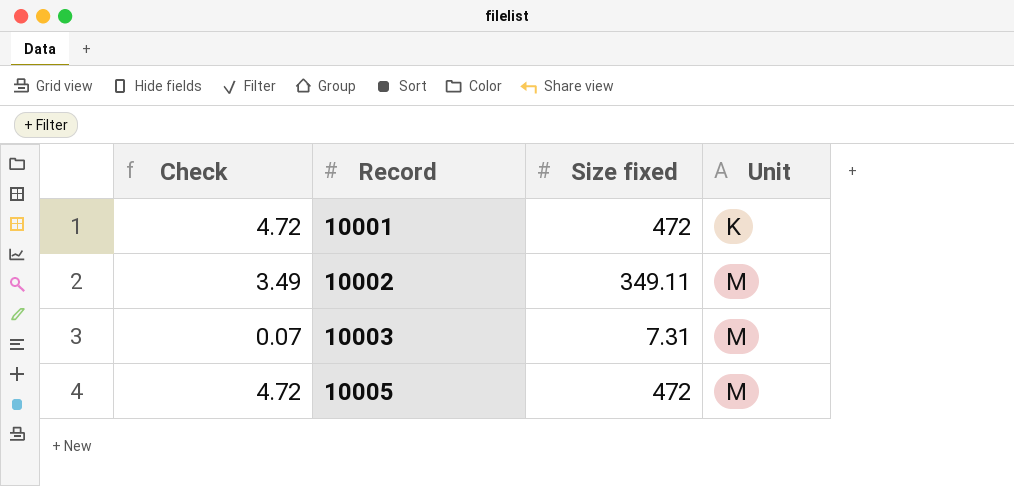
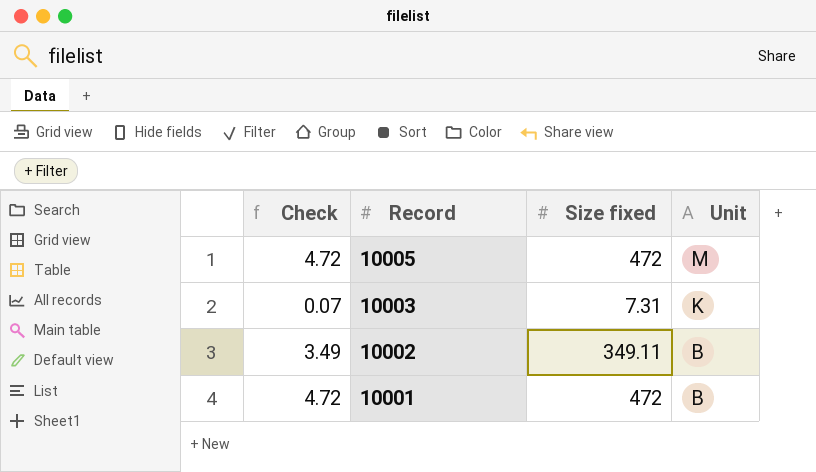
row order: Record ascending -> Record descending
10003 | Unit: M -> K
10002 | Unit: M -> B
10001 | Unit: K -> B

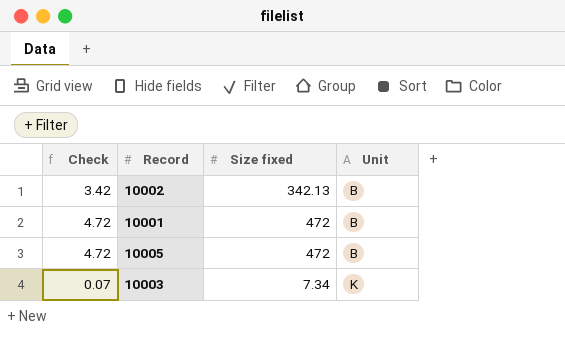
row order: Record descending -> Unit ascending
10002 | Check: 3.49 -> 3.42
10002 | Size fixed: 349.11 -> 342.13
10005 | Unit: M -> B
10003 | Size fixed: 7.31 -> 7.34

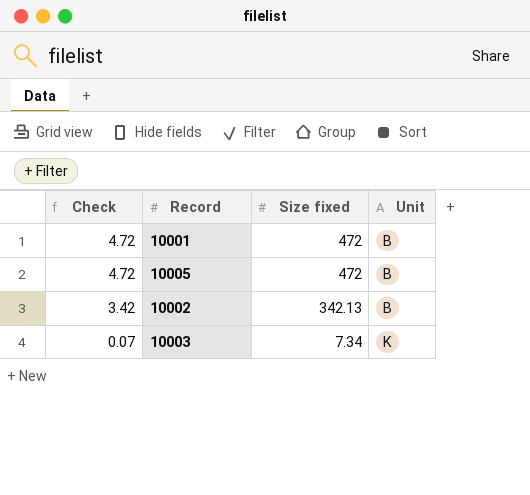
row order: Unit ascending -> Check descending

